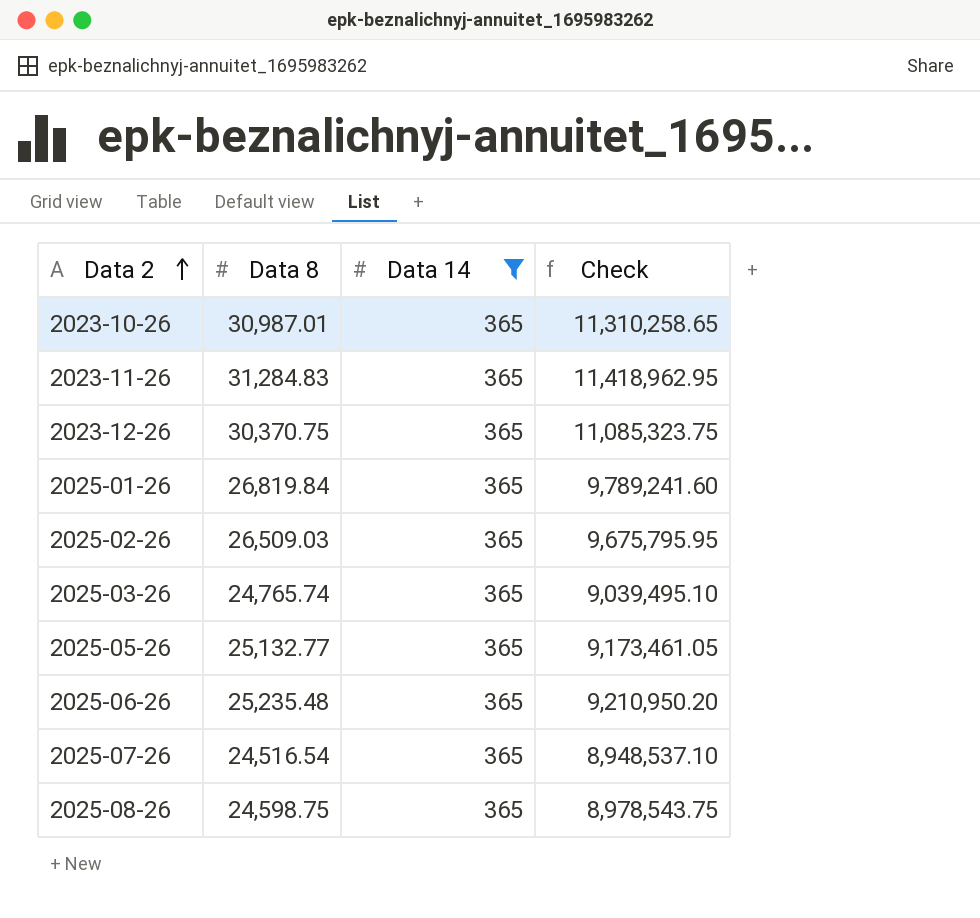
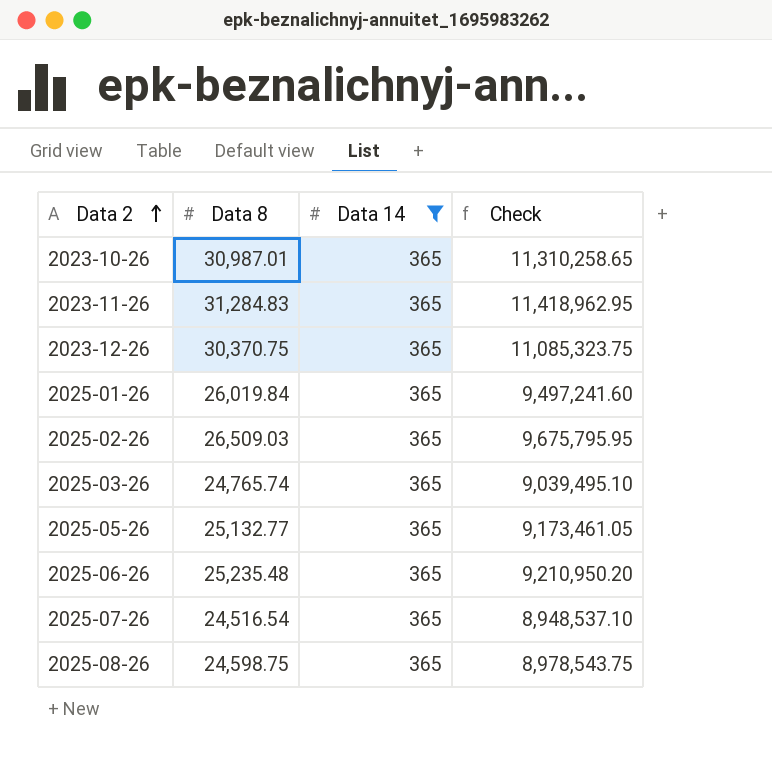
2025-01-26 | Data 8: 26,819.84 -> 26,019.84
2025-01-26 | Check: 9,789,241.60 -> 9,497,241.60

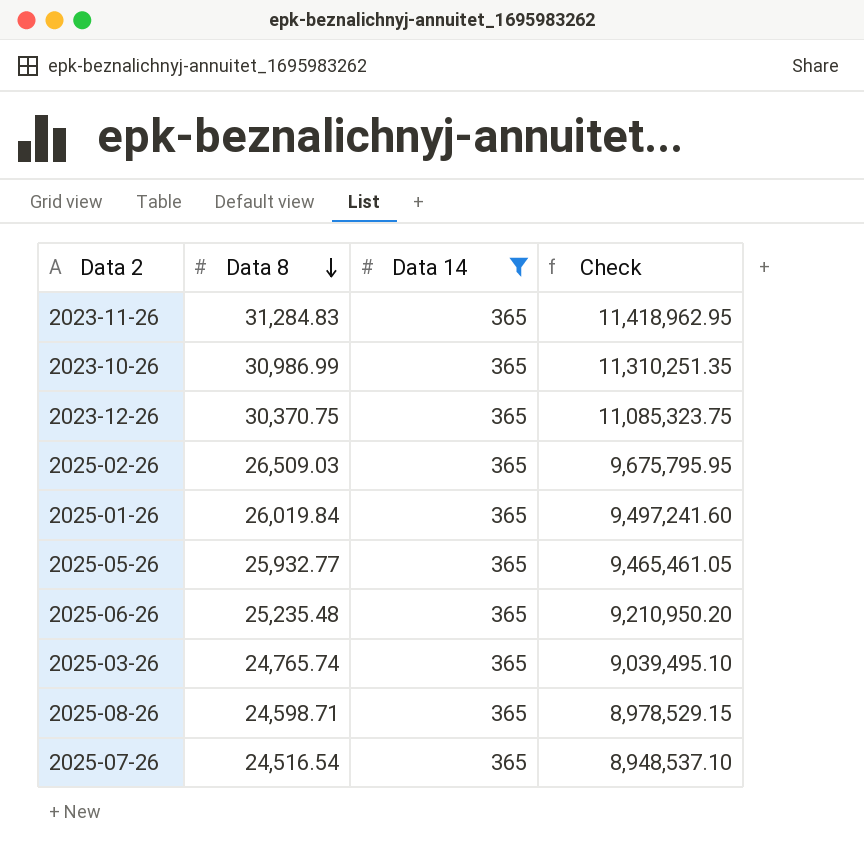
row order: Data 2 ascending -> Data 8 descending
2023-10-26 | Data 8: 30,987.01 -> 30,986.99
2023-10-26 | Check: 11,310,258.65 -> 11,310,251.35
2025-05-26 | Data 8: 25,132.77 -> 25,932.77
2025-05-26 | Check: 9,173,461.05 -> 9,465,461.05
2025-08-26 | Data 8: 24,598.75 -> 24,598.71
2025-08-26 | Check: 8,978,543.75 -> 8,978,529.15

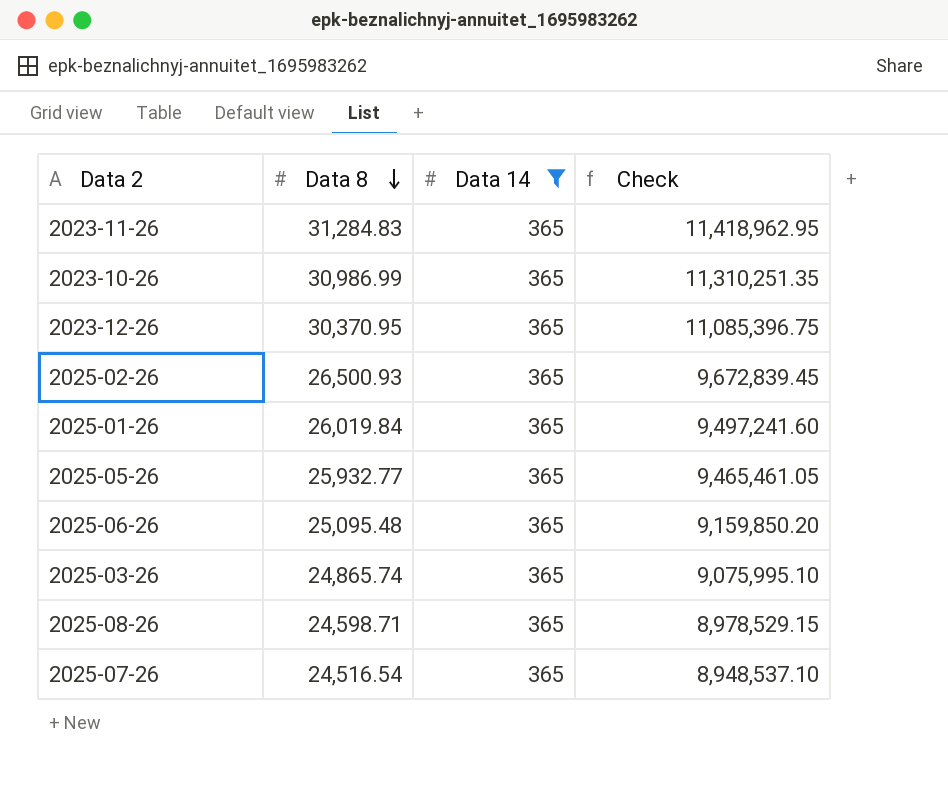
2023-12-26 | Data 8: 30,370.75 -> 30,370.95
2023-12-26 | Check: 11,085,323.75 -> 11,085,396.75
2025-02-26 | Data 8: 26,509.03 -> 26,500.93
2025-02-26 | Check: 9,675,795.95 -> 9,672,839.45
2025-06-26 | Data 8: 25,235.48 -> 25,095.48
2025-06-26 | Check: 9,210,950.20 -> 9,159,850.20
2025-03-26 | Data 8: 24,765.74 -> 24,865.74
2025-03-26 | Check: 9,039,495.10 -> 9,075,995.10

